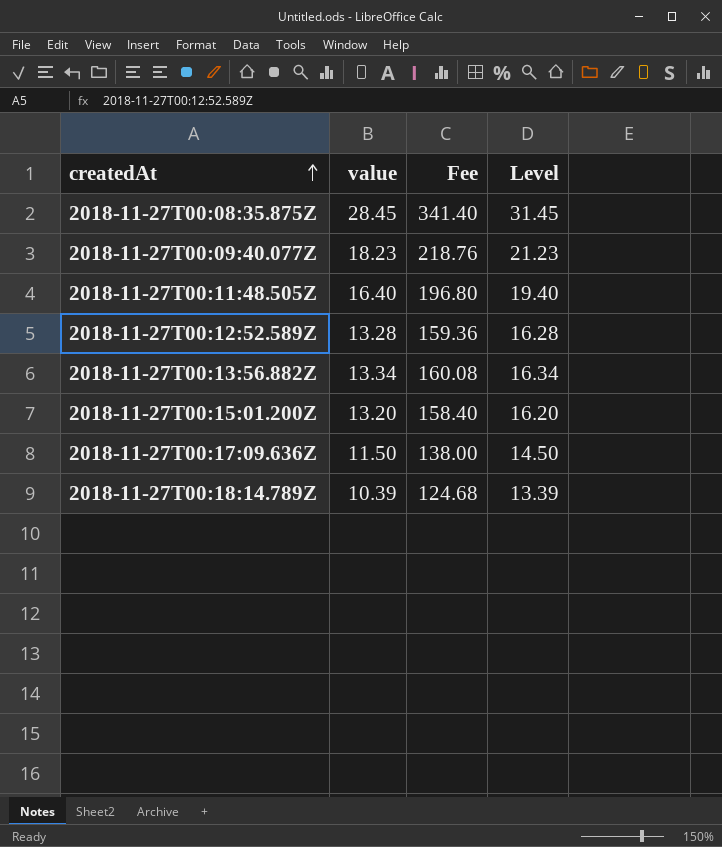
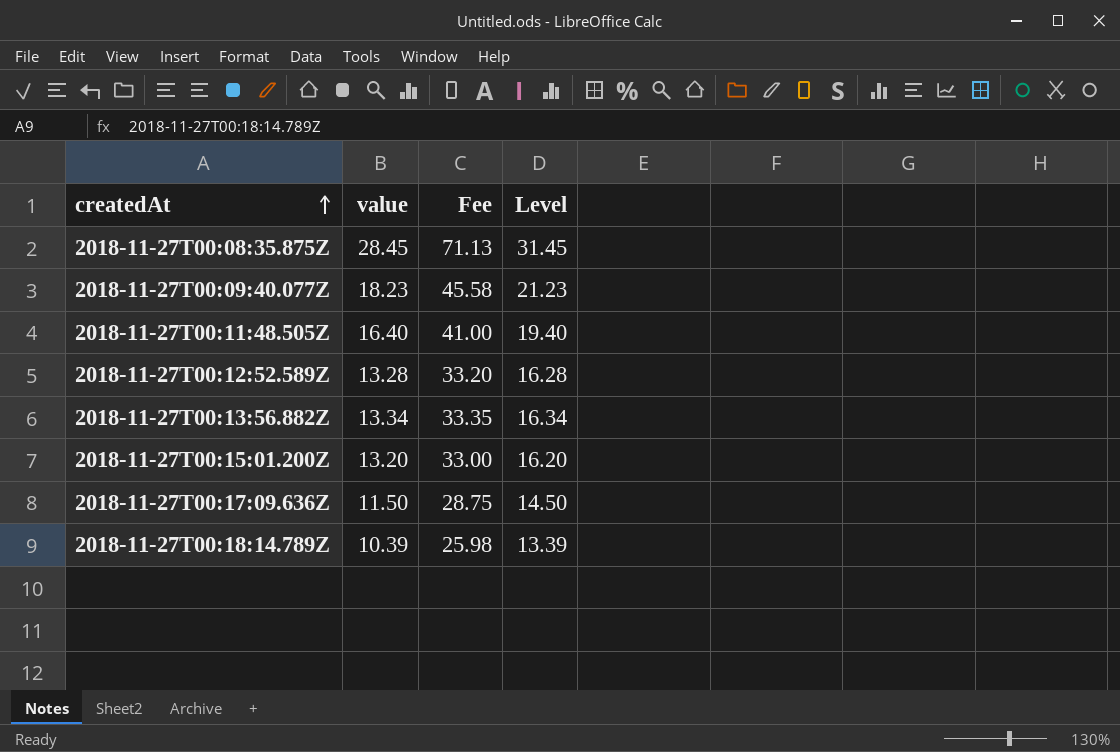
column Fee | formula: [value] * 12 -> [value] * 2.5

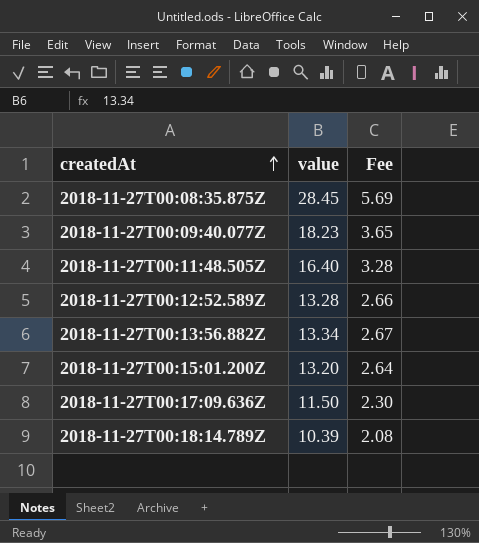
column Level | formula: [value] + 3 -> none
column Fee | formula: [value] * 2.5 -> [value] * 0.2

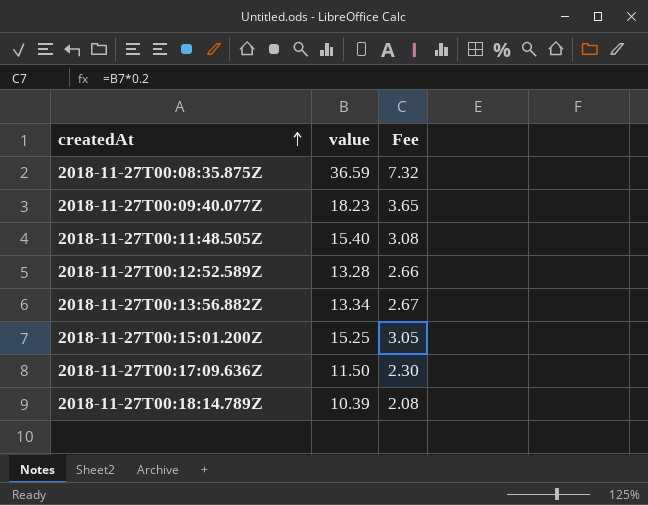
2018-11-27T00:08:35.875Z | value: 28.45 -> 36.59
2018-11-27T00:08:35.875Z | Fee: 5.69 -> 7.32
2018-11-27T00:11:48.505Z | value: 16.40 -> 15.40
2018-11-27T00:11:48.505Z | Fee: 3.28 -> 3.08
2018-11-27T00:15:01.200Z | value: 13.20 -> 15.25
2018-11-27T00:15:01.200Z | Fee: 2.64 -> 3.05

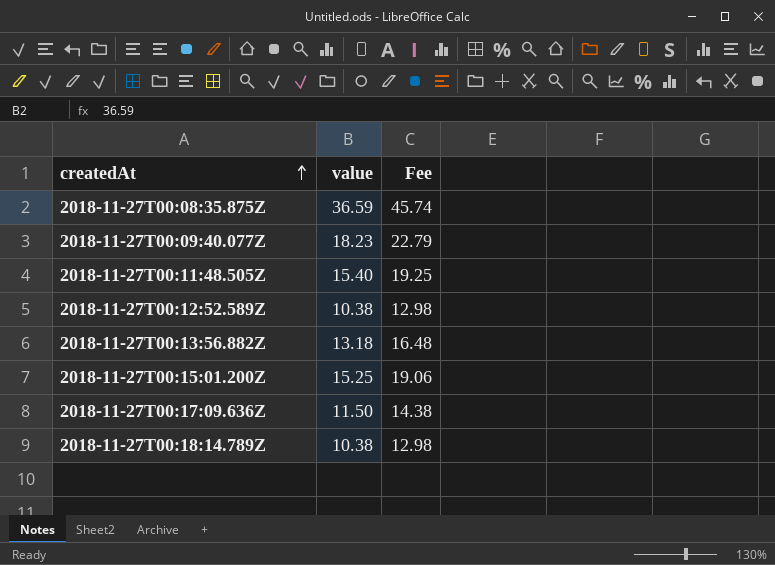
column Fee | formula: [value] * 0.2 -> [value] * 1.25
2018-11-27T00:12:52.589Z | value: 13.28 -> 10.38
2018-11-27T00:13:56.882Z | value: 13.34 -> 13.18
2018-11-27T00:18:14.789Z | value: 10.39 -> 10.38

